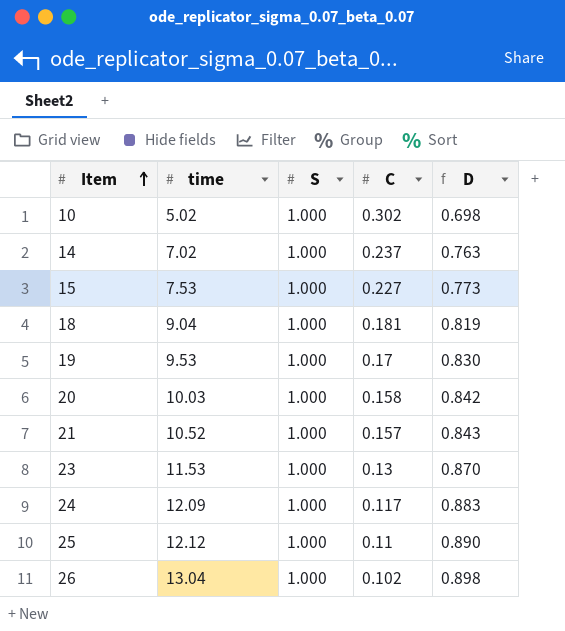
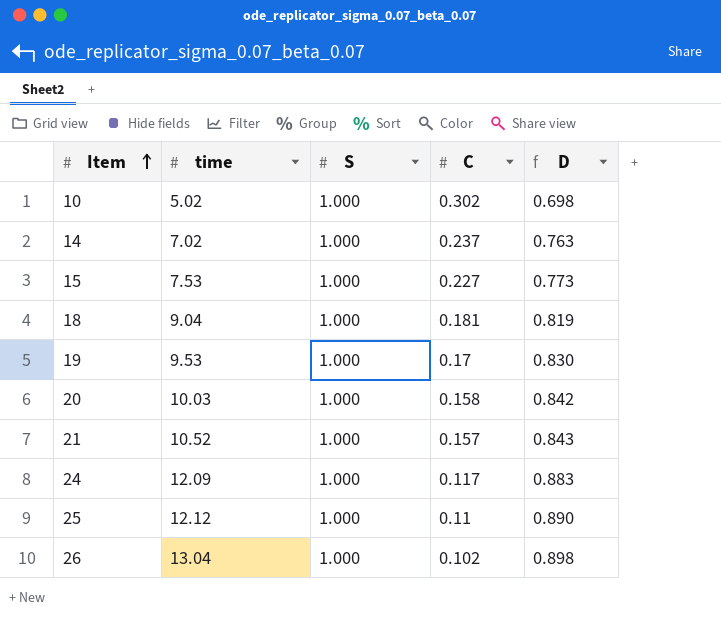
row 23: 11.53 | 1.000 | 0.13 | 0.870 -> none

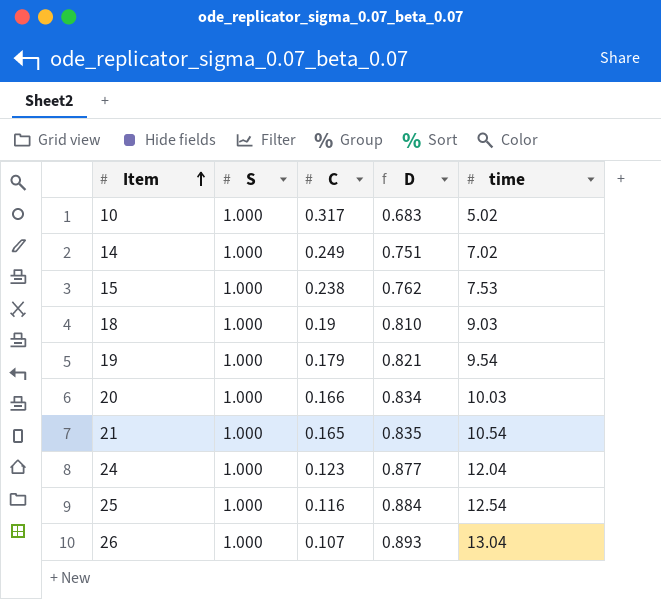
column time | position: 2 -> 5
10 | C: 0.302 -> 0.317
10 | D: 0.698 -> 0.683
14 | C: 0.237 -> 0.249
14 | D: 0.763 -> 0.751
15 | C: 0.227 -> 0.238
15 | D: 0.773 -> 0.762
18 | C: 0.181 -> 0.19
18 | D: 0.819 -> 0.810
18 | time: 9.04 -> 9.03
19 | C: 0.17 -> 0.179
19 | D: 0.830 -> 0.821
19 | time: 9.53 -> 9.54
20 | C: 0.158 -> 0.166
20 | D: 0.842 -> 0.834
21 | C: 0.157 -> 0.165
21 | D: 0.843 -> 0.835
21 | time: 10.52 -> 10.54
24 | C: 0.117 -> 0.123
24 | D: 0.883 -> 0.877
24 | time: 12.09 -> 12.04
25 | C: 0.11 -> 0.116
25 | D: 0.890 -> 0.884
25 | time: 12.12 -> 12.54
26 | C: 0.102 -> 0.107
26 | D: 0.898 -> 0.893

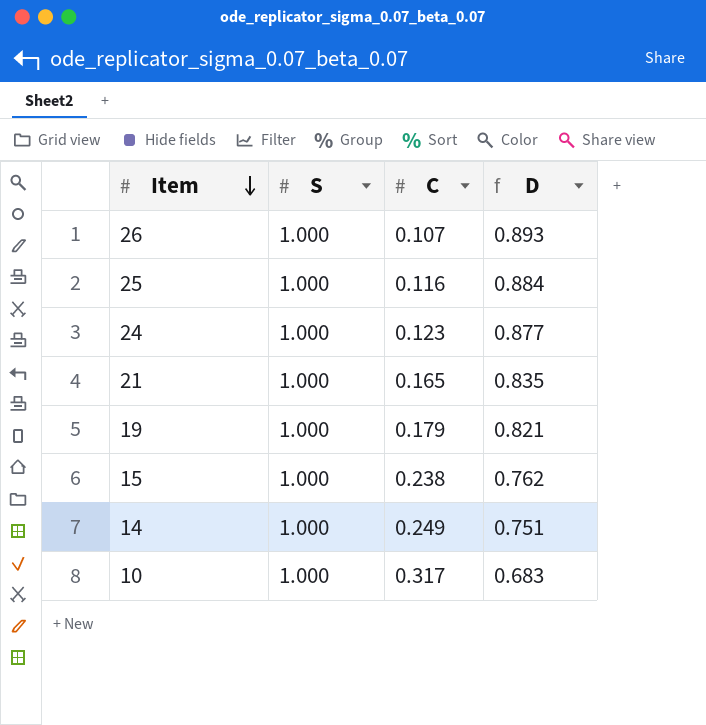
row order: Item ascending -> Item descending
column time | position: 5 -> none
row 18: 1.000 | 0.19 | 0.810 | 9.03 -> none
row 20: 1.000 | 0.166 | 0.834 | 10.03 -> none

